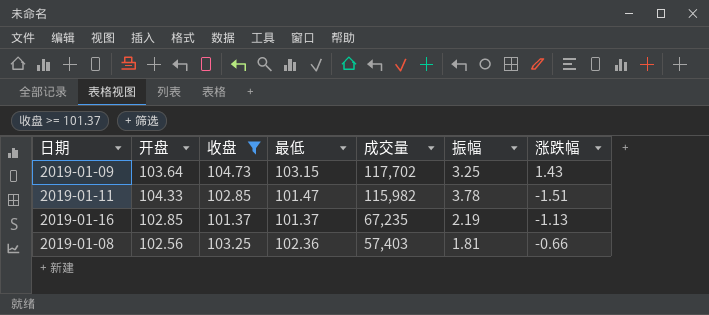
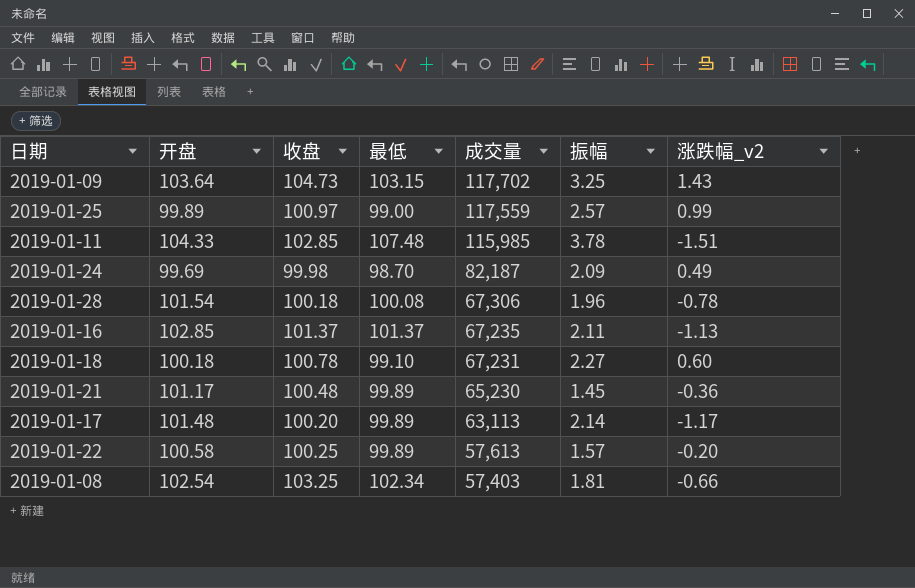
filter: 收盘 >= 101.37 -> none
column name: 涨跌幅 -> 涨跌幅_v2
2019-01-11 | 最低: 101.47 -> 107.48
2019-01-11 | 成交量: 115,982 -> 115,985
2019-01-16 | 振幅: 2.19 -> 2.11
2019-01-08 | 开盘: 102.56 -> 102.54
2019-01-08 | 最低: 102.36 -> 102.34

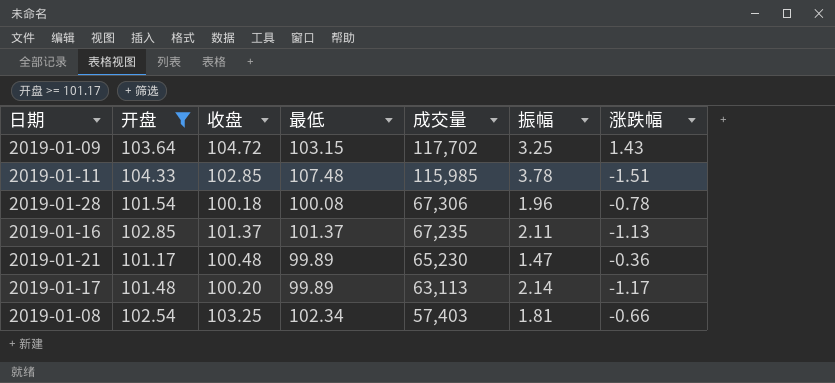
filter: none -> 开盘 >= 101.17
column name: 涨跌幅_v2 -> 涨跌幅
2019-01-09 | 收盘: 104.73 -> 104.72
2019-01-21 | 振幅: 1.45 -> 1.47

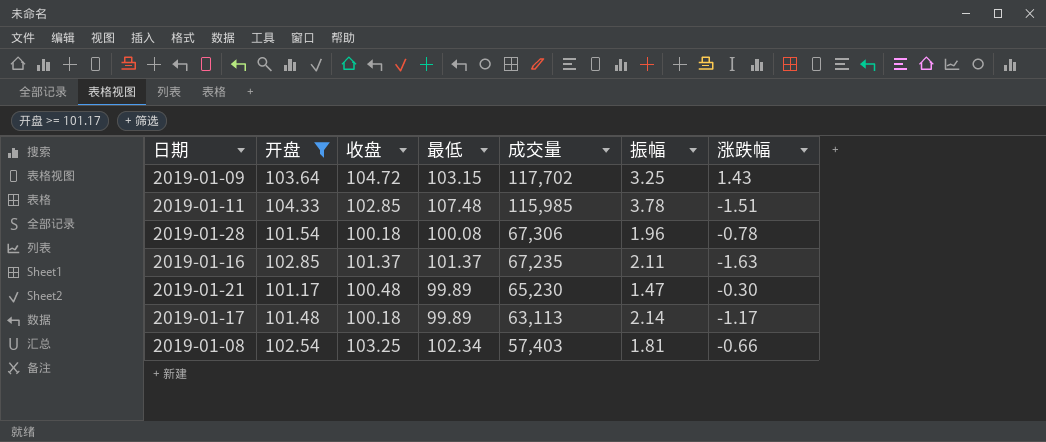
2019-01-16 | 涨跌幅: -1.13 -> -1.63
2019-01-21 | 涨跌幅: -0.36 -> -0.30
2019-01-17 | 收盘: 100.20 -> 100.18

